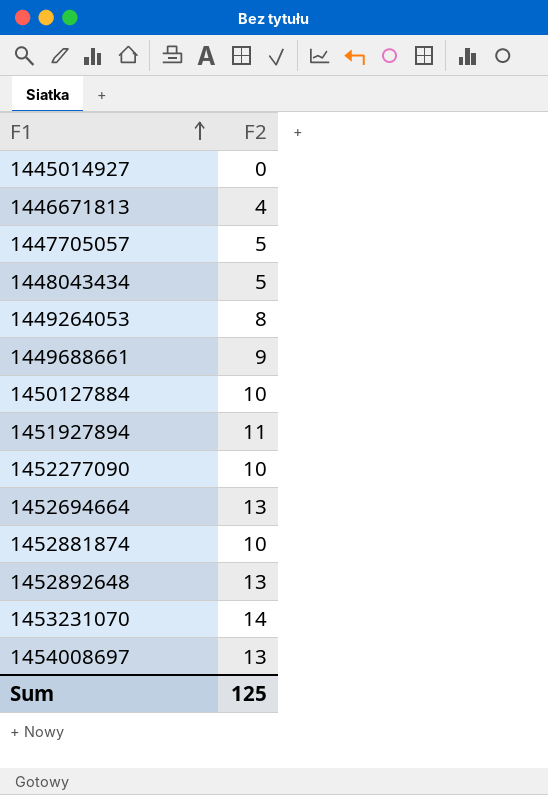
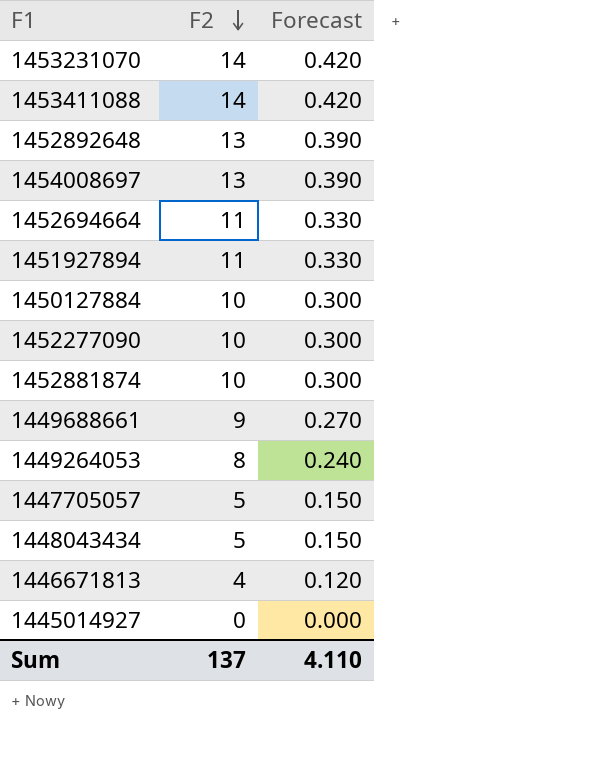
row order: F1 ascending -> F2 descending
column Forecast | formula: none -> [F2] * 0.03
row 1453411088: none -> 14 | 0.420
1452694664 | F2: 13 -> 11
Sum | F2: 125 -> 137

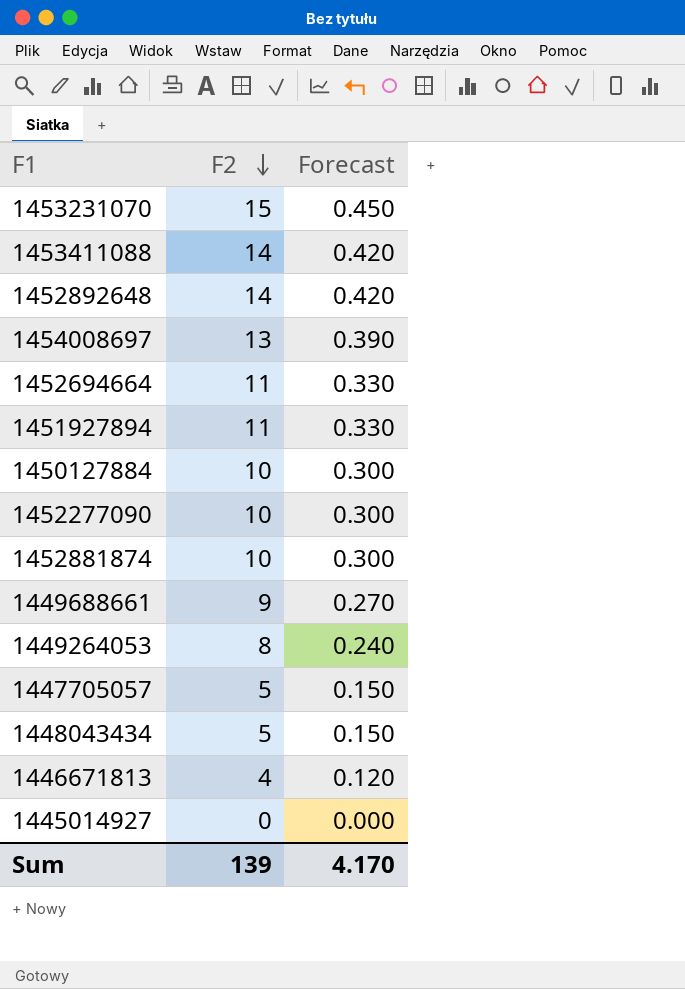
1453231070 | F2: 14 -> 15
1453231070 | Forecast: 0.420 -> 0.450
1452892648 | F2: 13 -> 14
1452892648 | Forecast: 0.390 -> 0.420
Sum | F2: 137 -> 139
Sum | Forecast: 4.110 -> 4.170

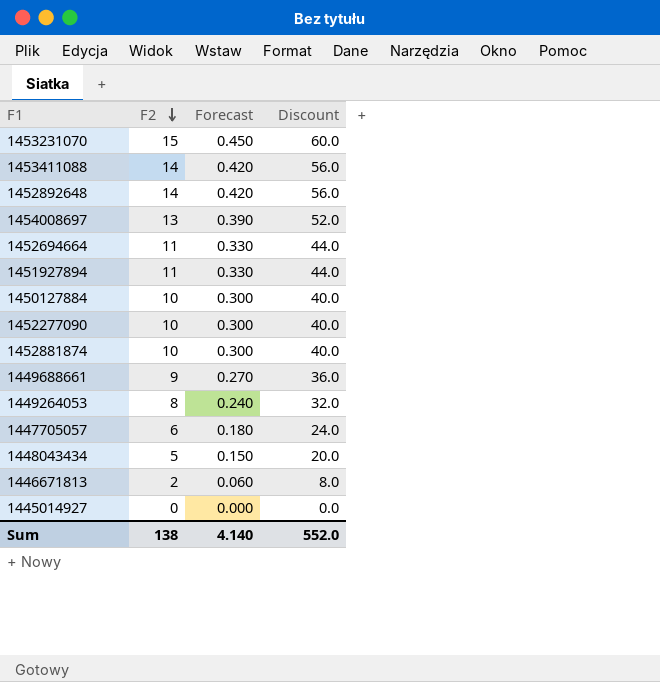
column Discount | formula: none -> [F2] * 4
1447705057 | F2: 5 -> 6
1447705057 | Forecast: 0.150 -> 0.180
1446671813 | F2: 4 -> 2
1446671813 | Forecast: 0.120 -> 0.060
Sum | F2: 139 -> 138
Sum | Forecast: 4.170 -> 4.140

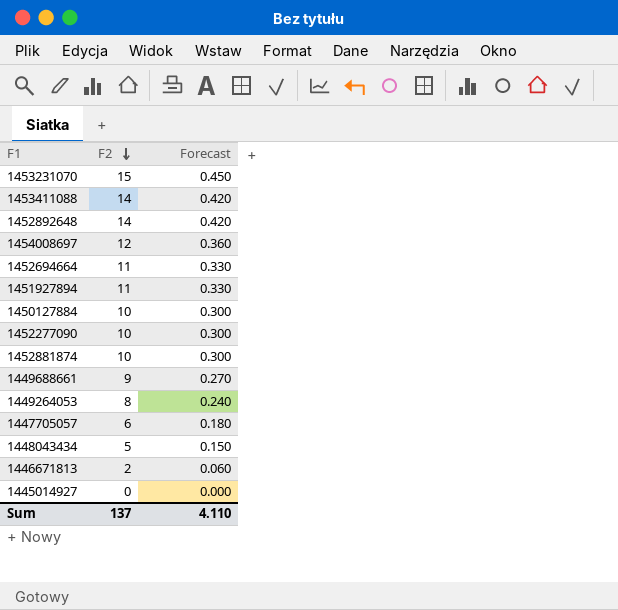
column Discount | formula: [F2] * 4 -> none
1454008697 | F2: 13 -> 12
1454008697 | Forecast: 0.390 -> 0.360
Sum | F2: 138 -> 137
Sum | Forecast: 4.140 -> 4.110

